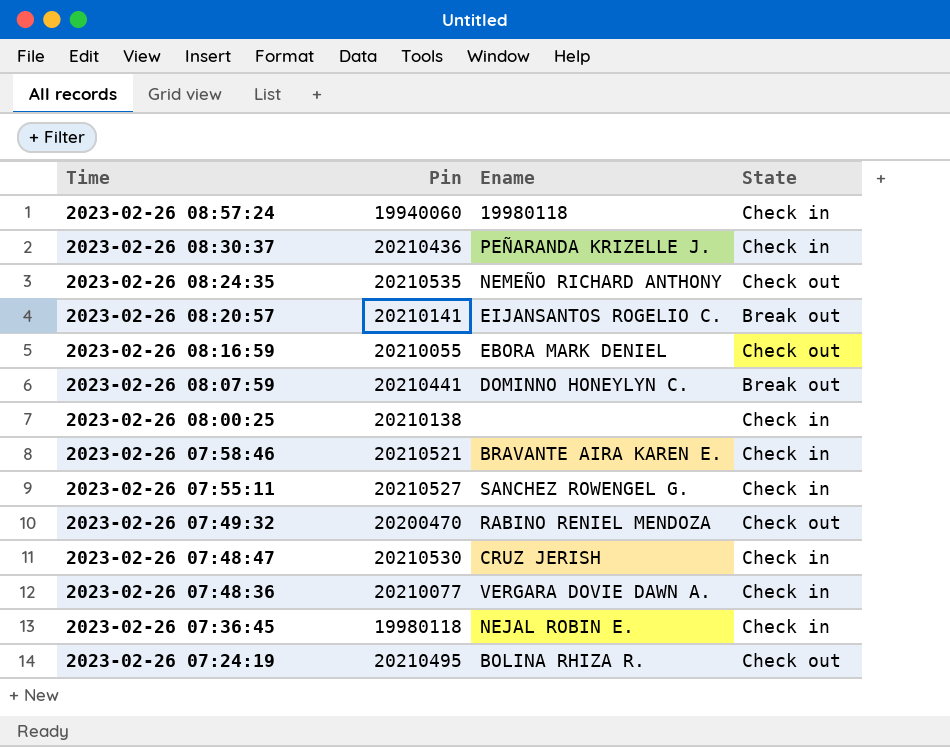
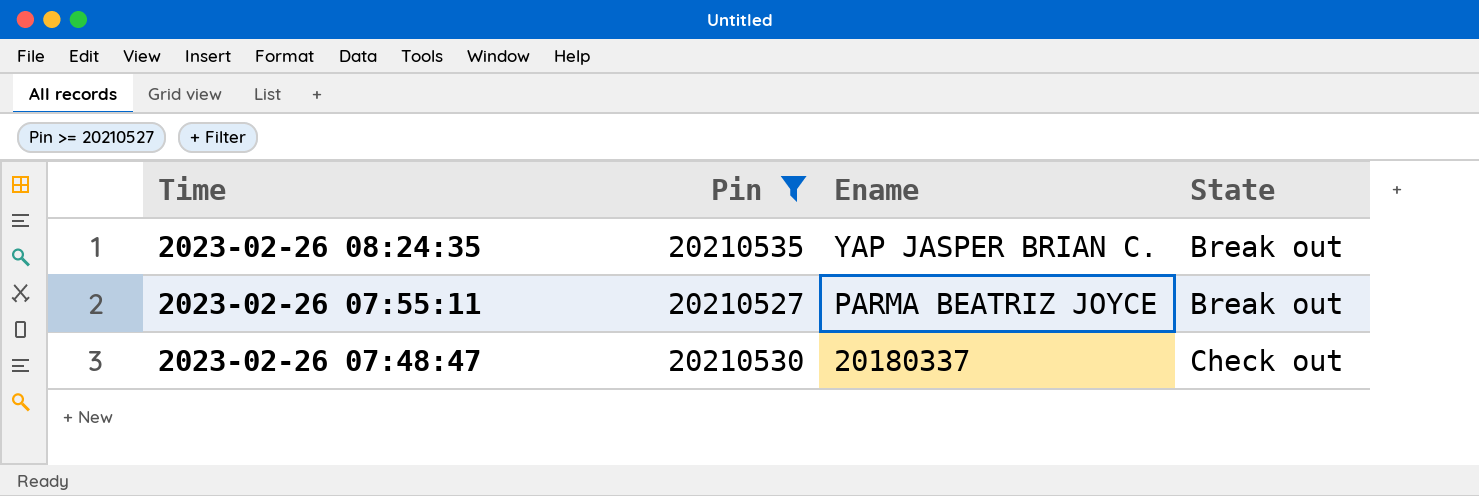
filter: none -> Pin >= 20210527
2023-02-26 08:24:35 | Ename: NEMEÑO RICHARD ANTHONY -> YAP JASPER BRIAN C.
2023-02-26 08:24:35 | State: Check out -> Break out
2023-02-26 07:55:11 | Ename: SANCHEZ ROWENGEL G. -> PARMA BEATRIZ JOYCE
2023-02-26 07:55:11 | State: Check in -> Break out
2023-02-26 07:48:47 | Ename: CRUZ JERISH -> 20180337
2023-02-26 07:48:47 | State: Check in -> Check out

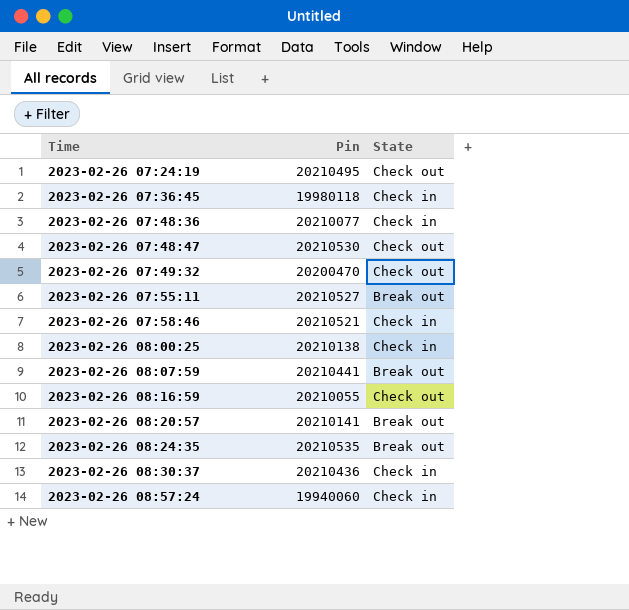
filter: Pin >= 20210527 -> none
row order: Time descending -> Time ascending
column Ename | position: 3 -> none

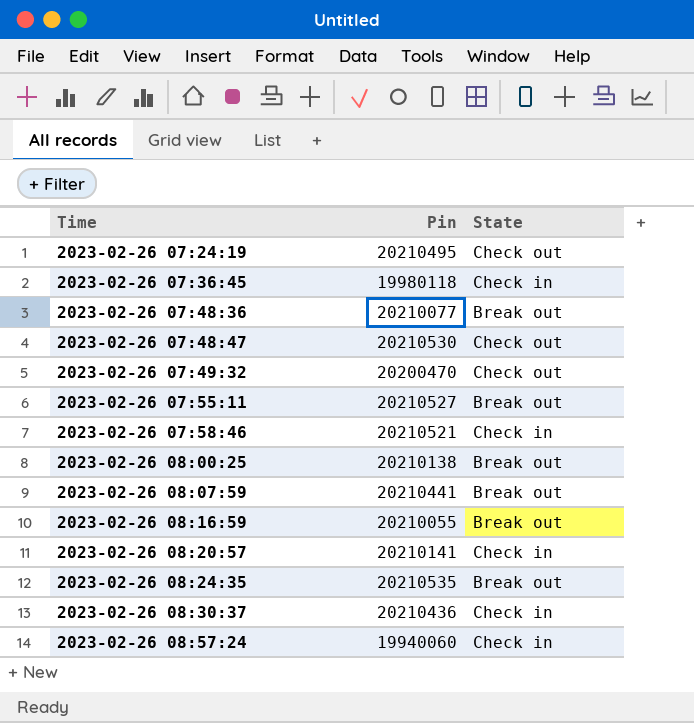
2023-02-26 07:48:36 | State: Check in -> Break out
2023-02-26 08:00:25 | State: Check in -> Break out
2023-02-26 08:16:59 | State: Check out -> Break out
2023-02-26 08:20:57 | State: Break out -> Check in

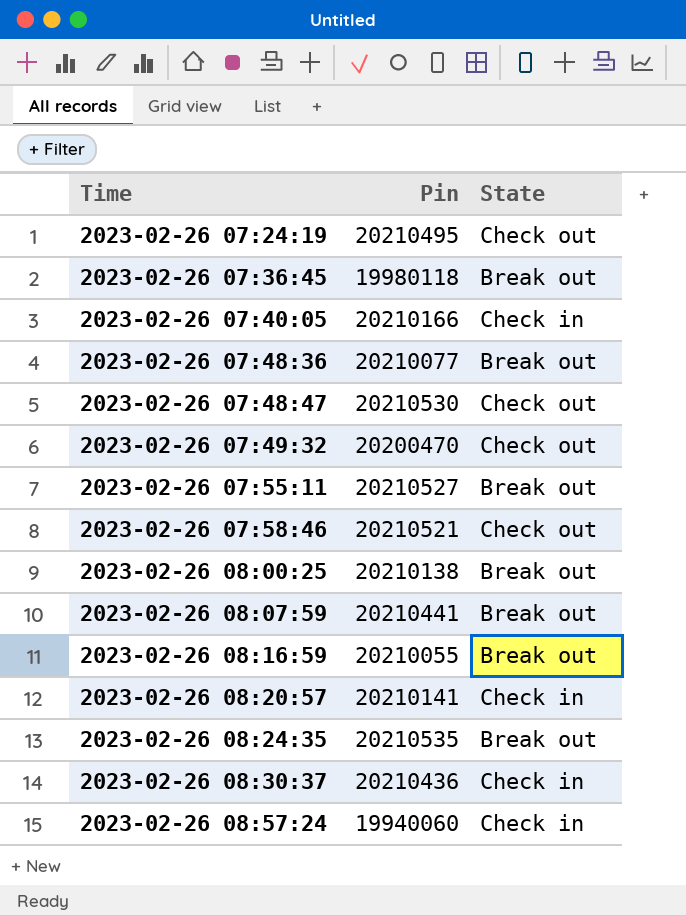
2023-02-26 07:36:45 | State: Check in -> Break out
row 2023-02-26 07:40:05: none -> 20210166 | Check in
2023-02-26 07:58:46 | State: Check in -> Check out

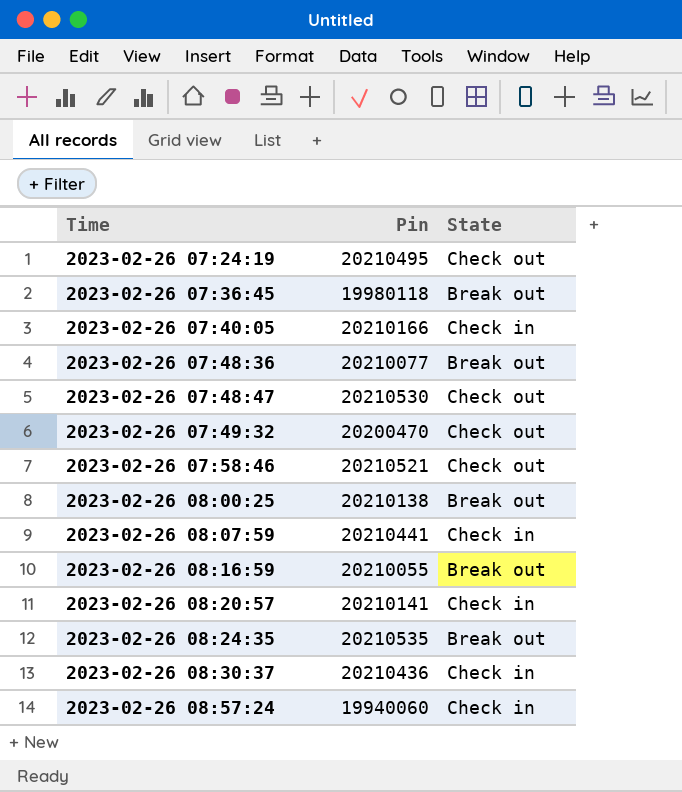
row 2023-02-26 07:55:11: 20210527 | Break out -> none
2023-02-26 08:07:59 | State: Break out -> Check in

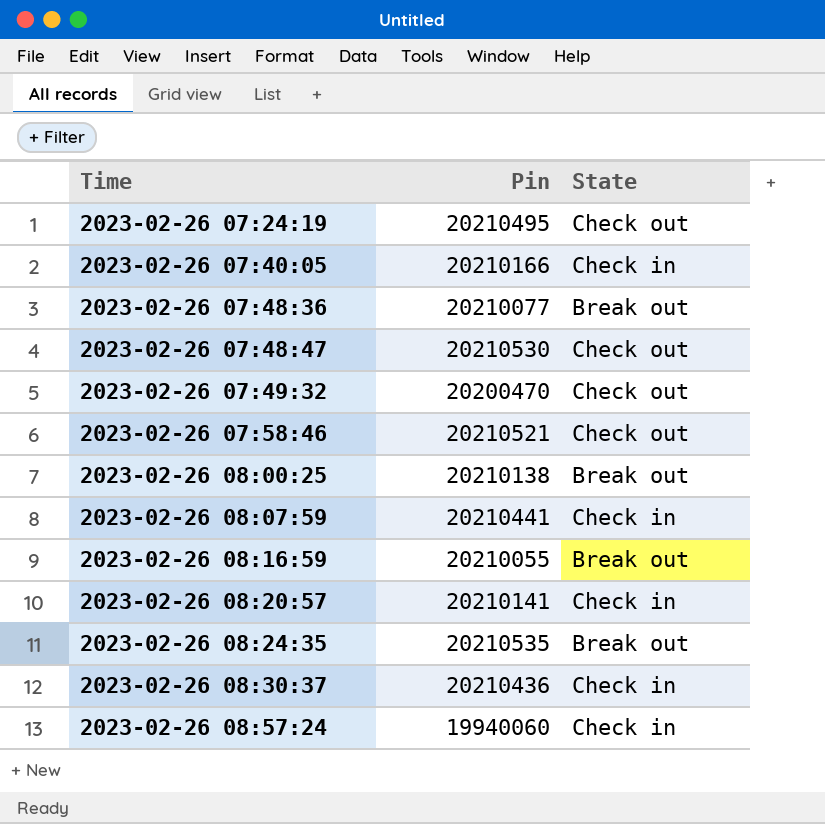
row 2023-02-26 07:36:45: 19980118 | Break out -> none

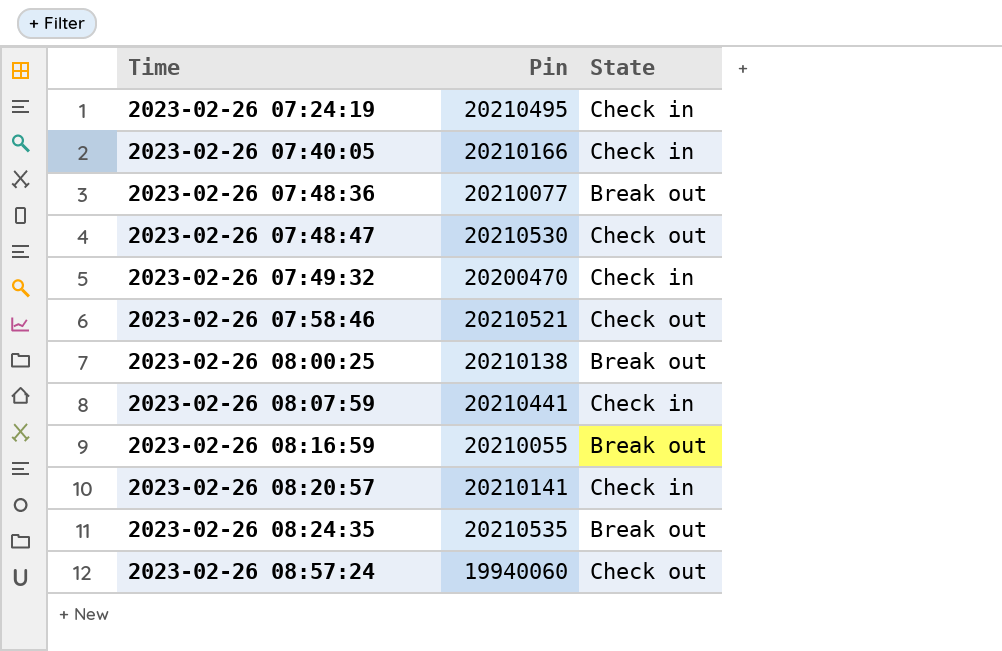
row 2023-02-26 08:30:37: 20210436 | Check in -> none
2023-02-26 07:24:19 | State: Check out -> Check in
2023-02-26 07:49:32 | State: Check out -> Check in
2023-02-26 08:57:24 | State: Check in -> Check out

